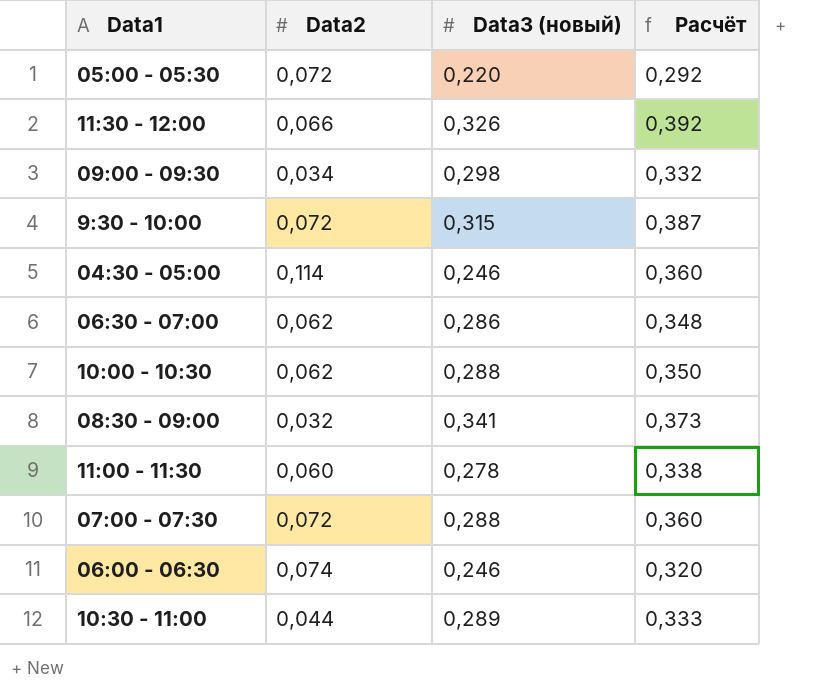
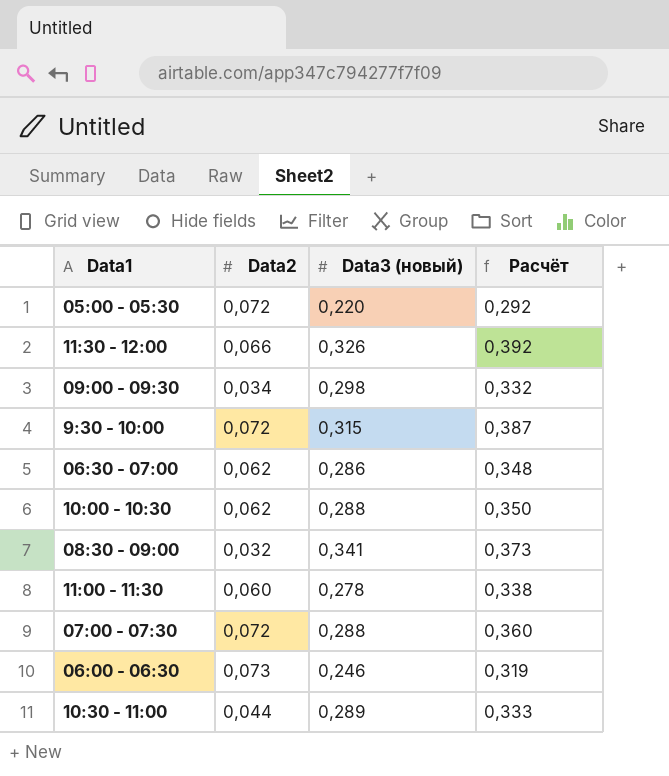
row 04:30 - 05:00: 0,114 | 0,246 | 0,360 -> none
06:00 - 06:30 | Data2: 0,074 -> 0,073
06:00 - 06:30 | Расчёт: 0,320 -> 0,319

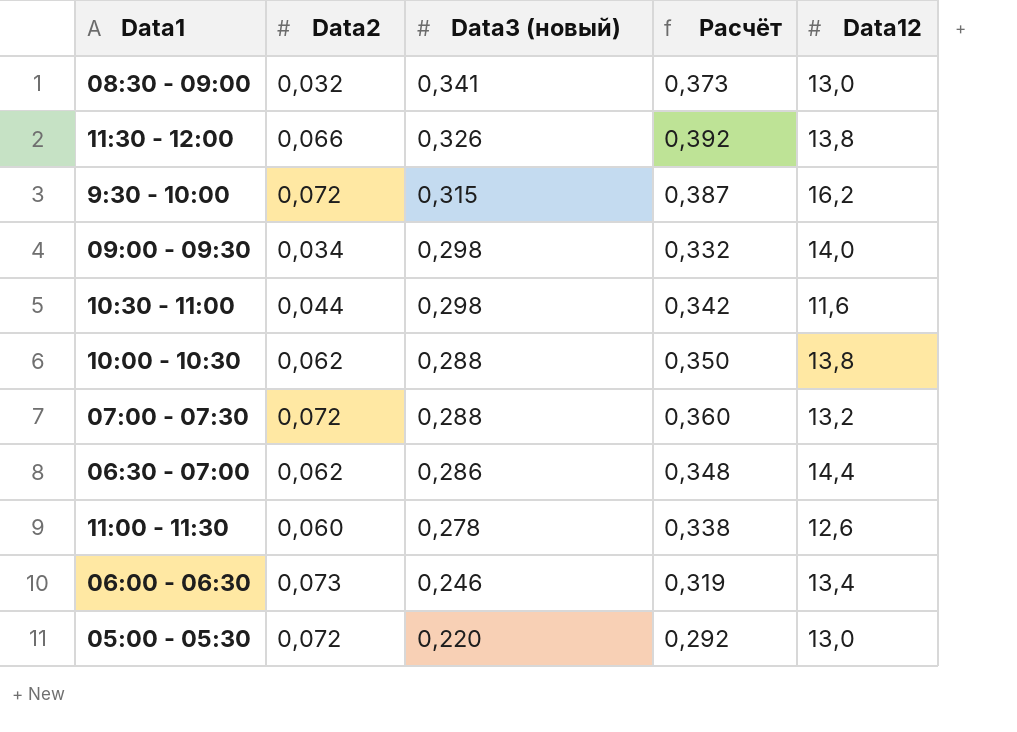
row order: none -> Data3 (новый) descending
column Data12 | position: none -> 5
10:30 - 11:00 | Data3 (новый): 0,289 -> 0,298
10:30 - 11:00 | Расчёт: 0,333 -> 0,342

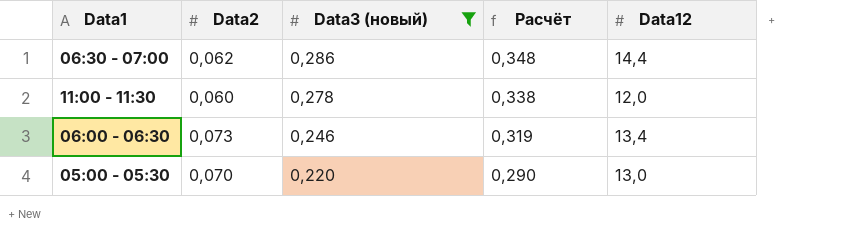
filter: none -> Data3 (новый) <= 0,286
11:00 - 11:30 | Data12: 12,6 -> 12,0
05:00 - 05:30 | Data2: 0,072 -> 0,070
05:00 - 05:30 | Расчёт: 0,292 -> 0,290

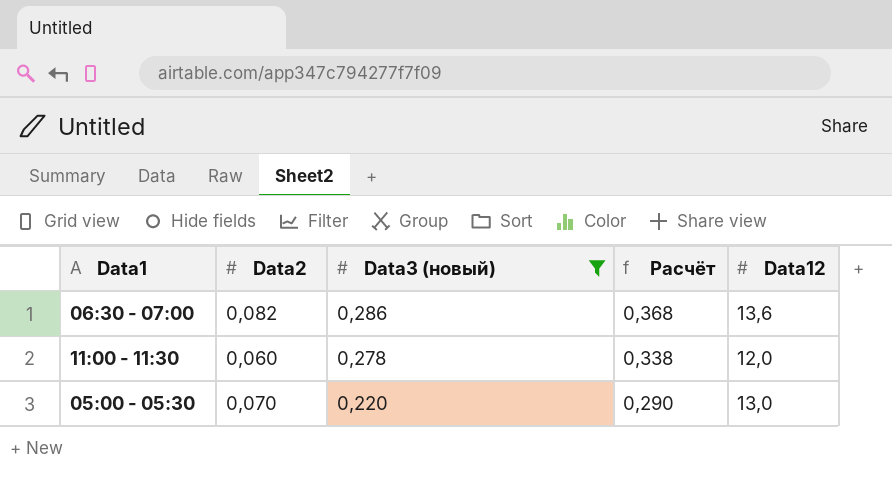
row 06:00 - 06:30: 0,073 | 0,246 | 0,319 | 13,4 -> none
06:30 - 07:00 | Data2: 0,062 -> 0,082
06:30 - 07:00 | Расчёт: 0,348 -> 0,368
06:30 - 07:00 | Data12: 14,4 -> 13,6

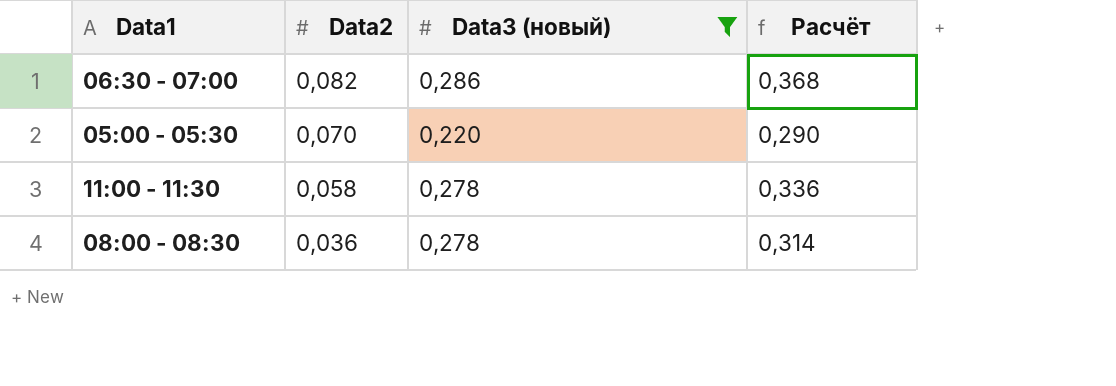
row order: Data3 (новый) descending -> Data2 descending
column Data12 | position: 5 -> none
11:00 - 11:30 | Data2: 0,060 -> 0,058
11:00 - 11:30 | Расчёт: 0,338 -> 0,336
row 08:00 - 08:30: none -> 0,036 | 0,278 | 0,314

